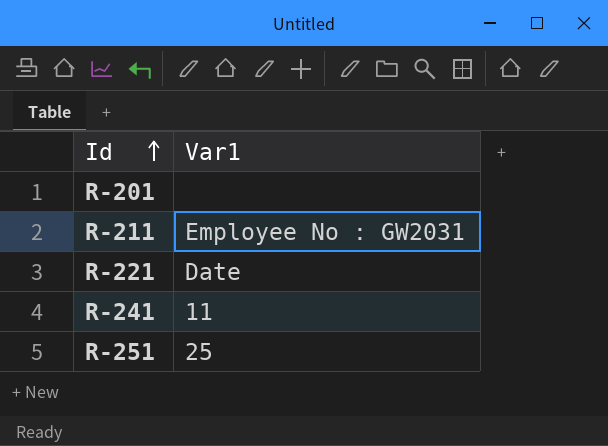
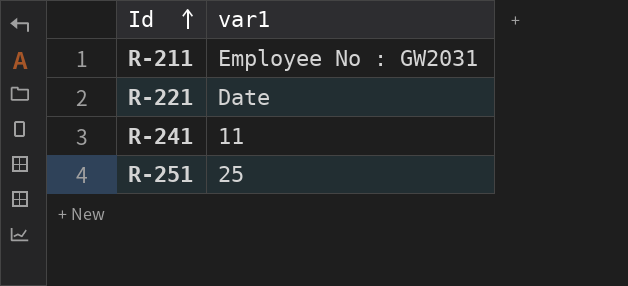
column name: Var1 -> var1
row R-201: none -> none

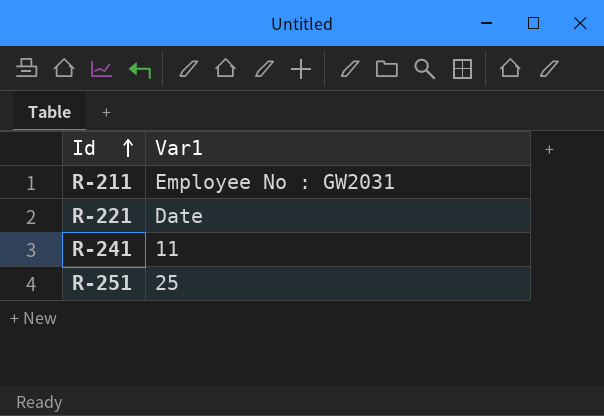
column name: var1 -> Var1

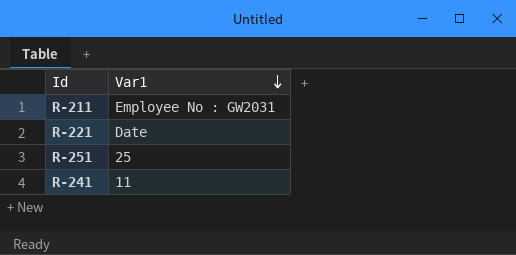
row order: Id ascending -> Var1 descending

